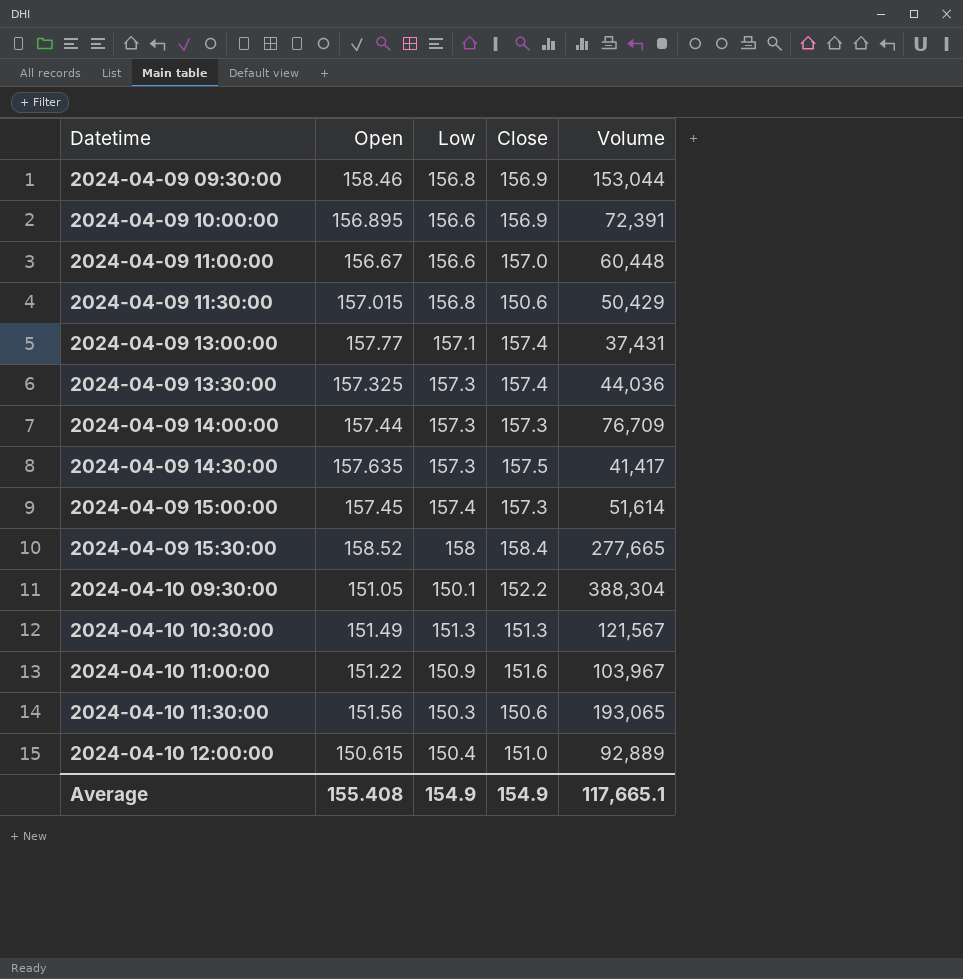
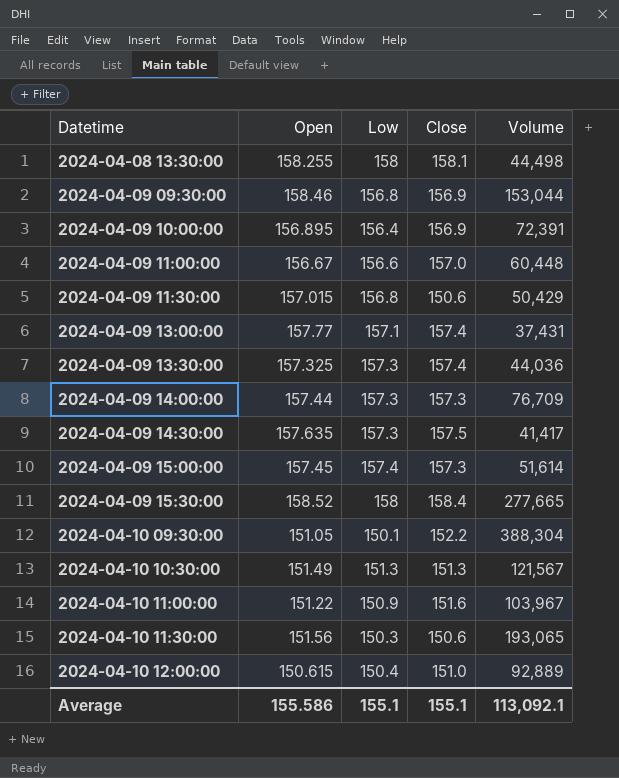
row 2024-04-08 13:30:00: none -> 158.255 | 158 | 158.1 | 44,498
2024-04-09 10:00:00 | Low: 156.6 -> 156.4
Average | Open: 155.408 -> 155.586
Average | Low: 154.9 -> 155.1
Average | Close: 154.9 -> 155.1
Average | Volume: 117,665.1 -> 113,092.1

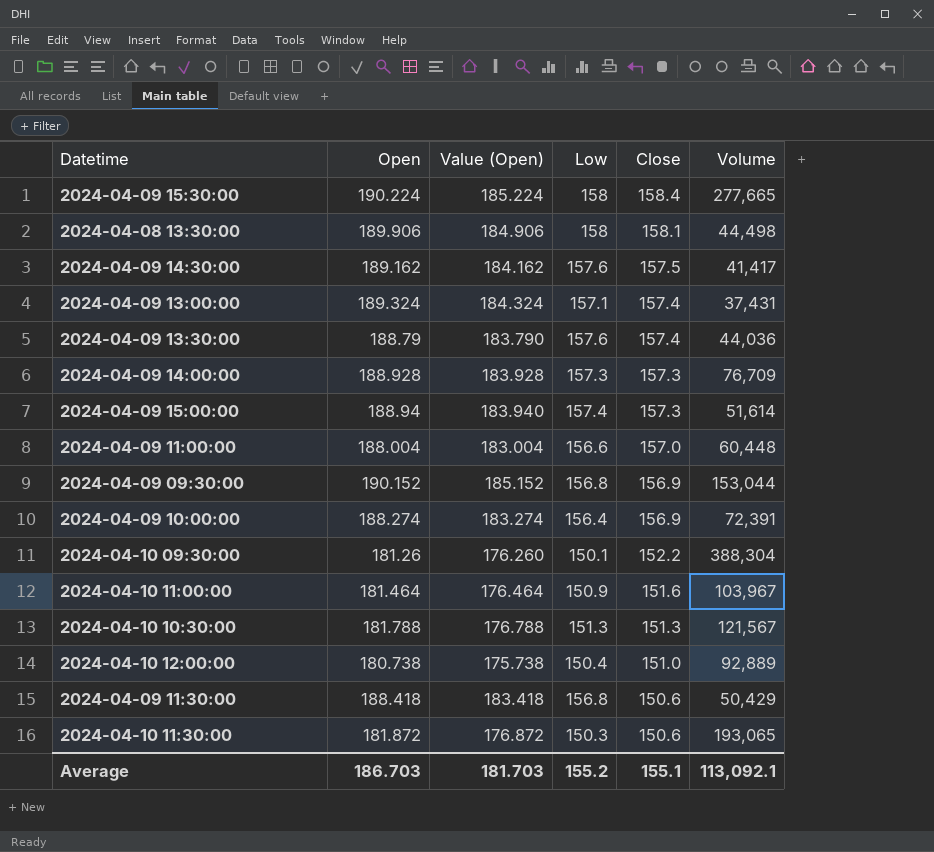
row order: Datetime ascending -> Close descending
column Value (Open) | formula: none -> [Open] - 5
2024-04-09 15:30:00 | Open: 158.52 -> 190.224
2024-04-08 13:30:00 | Open: 158.255 -> 189.906
2024-04-09 14:30:00 | Open: 157.635 -> 189.162
2024-04-09 14:30:00 | Low: 157.3 -> 157.6
2024-04-09 13:00:00 | Open: 157.77 -> 189.324
2024-04-09 13:30:00 | Open: 157.325 -> 188.79
2024-04-09 13:30:00 | Low: 157.3 -> 157.6
2024-04-09 14:00:00 | Open: 157.44 -> 188.928
2024-04-09 15:00:00 | Open: 157.45 -> 188.94
2024-04-09 11:00:00 | Open: 156.67 -> 188.004
2024-04-09 09:30:00 | Open: 158.46 -> 190.152
2024-04-09 10:00:00 | Open: 156.895 -> 188.274
2024-04-10 09:30:00 | Open: 151.05 -> 181.26
2024-04-10 11:00:00 | Open: 151.22 -> 181.464
2024-04-10 10:30:00 | Open: 151.49 -> 181.788
2024-04-10 12:00:00 | Open: 150.615 -> 180.738
2024-04-09 11:30:00 | Open: 157.015 -> 188.418
2024-04-10 11:30:00 | Open: 151.56 -> 181.872
Average | Open: 155.586 -> 186.703
Average | Low: 155.1 -> 155.2

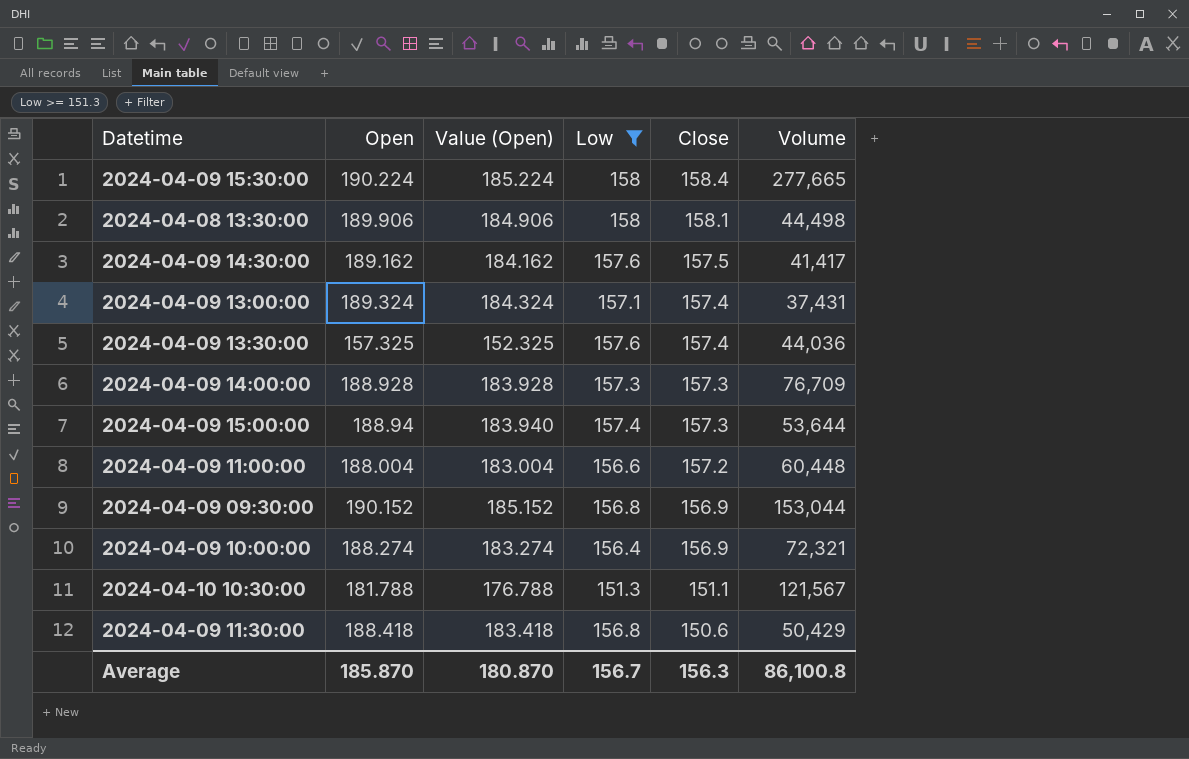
filter: none -> Low >= 151.3
2024-04-09 13:30:00 | Open: 188.79 -> 157.325
2024-04-09 13:30:00 | Value (Open): 183.790 -> 152.325
2024-04-09 15:00:00 | Volume: 51,614 -> 53,644
2024-04-09 11:00:00 | Close: 157.0 -> 157.2
2024-04-09 10:00:00 | Volume: 72,391 -> 72,321
2024-04-10 10:30:00 | Close: 151.3 -> 151.1
Average | Open: 186.703 -> 185.870
Average | Value (Open): 181.703 -> 180.870
Average | Low: 155.2 -> 156.7
Average | Close: 155.1 -> 156.3
Average | Volume: 113,092.1 -> 86,100.8

